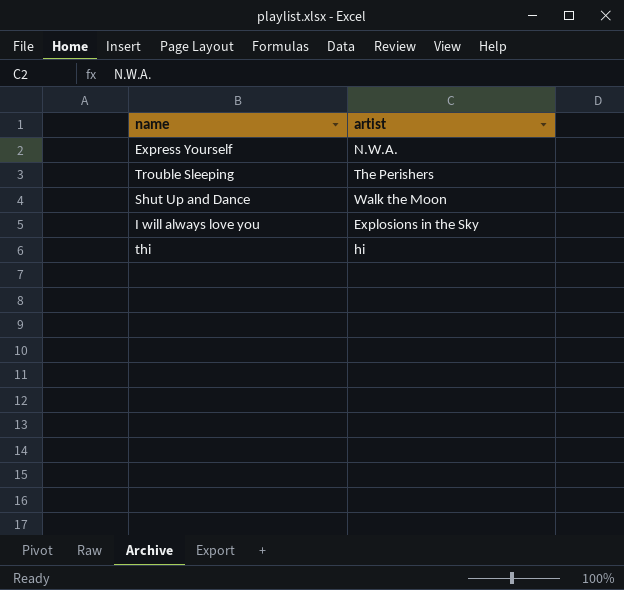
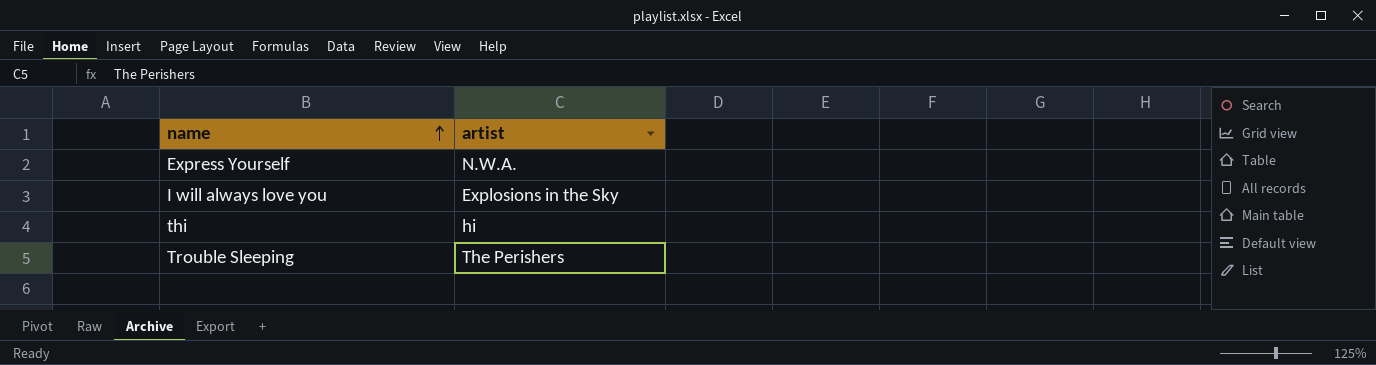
row order: none -> name ascending
row Shut Up and Dance: Walk the Moon -> none

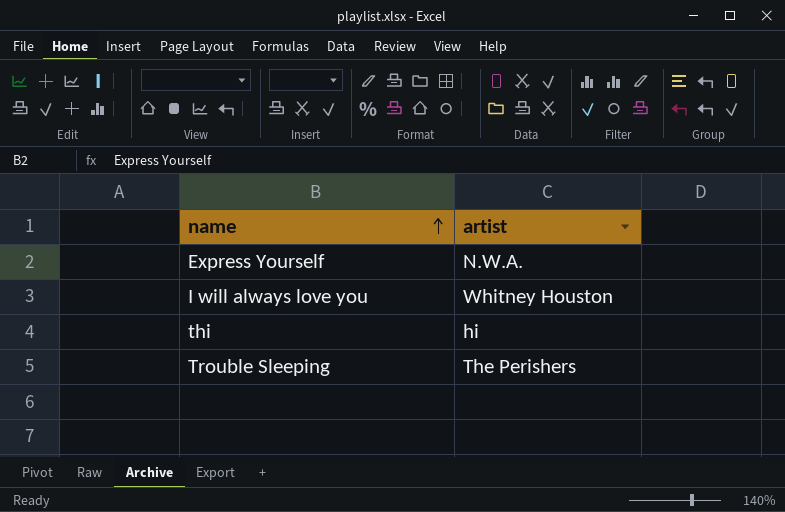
I will always love you | artist: Explosions in the Sky -> Whitney Houston

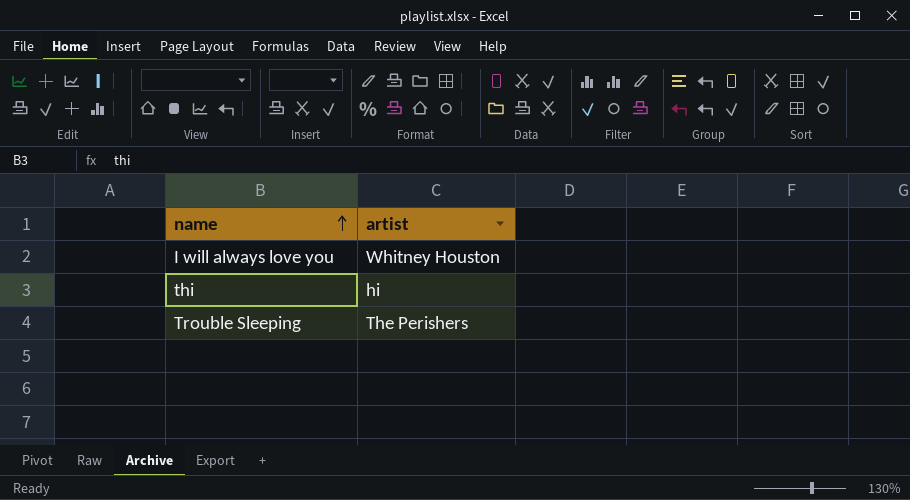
row Express Yourself: N.W.A. -> none

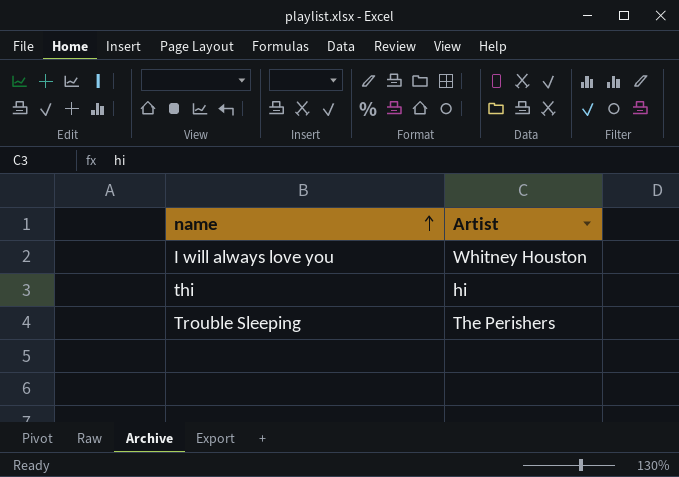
column name: artist -> Artist

